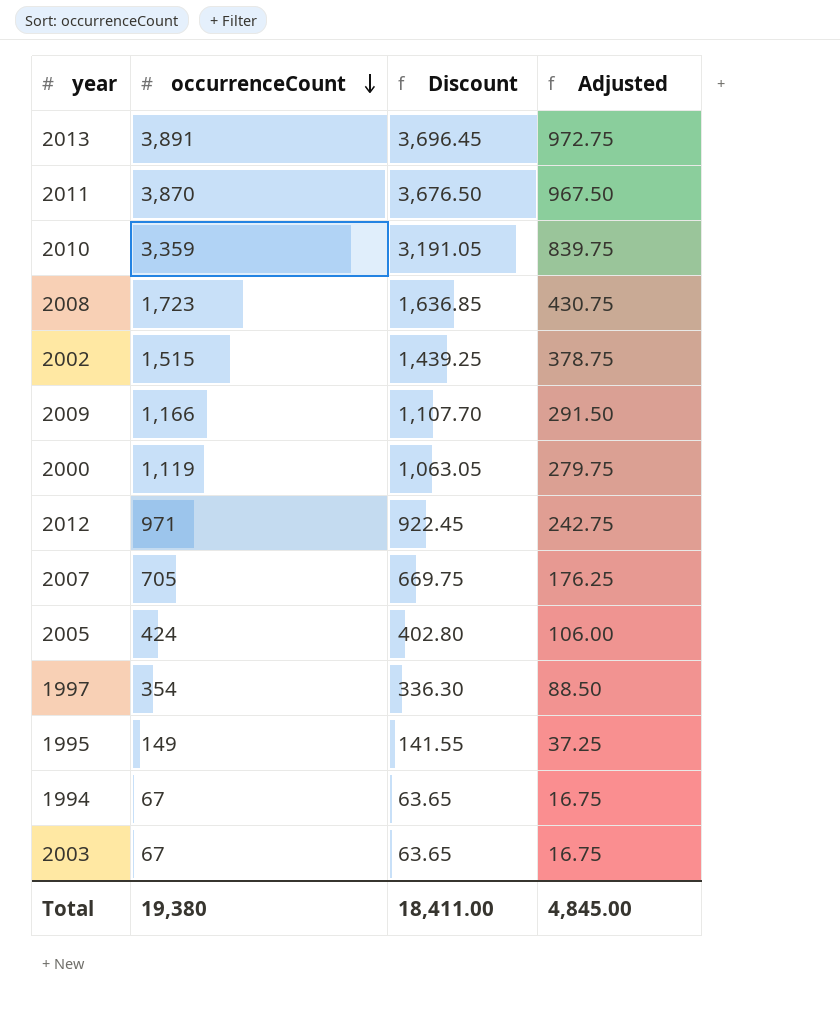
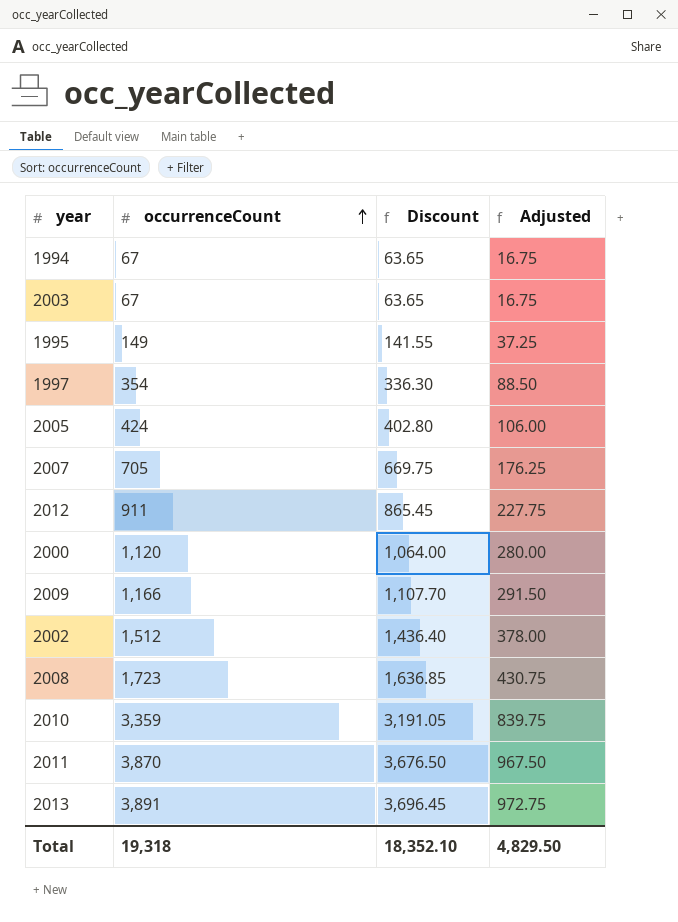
row order: occurrenceCount descending -> occurrenceCount ascending
2012 | occurrenceCount: 971 -> 911
2012 | Discount: 922.45 -> 865.45
2012 | Adjusted: 242.75 -> 227.75
2000 | occurrenceCount: 1,119 -> 1,120
2000 | Discount: 1,063.05 -> 1,064.00
2000 | Adjusted: 279.75 -> 280.00
2002 | occurrenceCount: 1,515 -> 1,512
2002 | Discount: 1,439.25 -> 1,436.40
2002 | Adjusted: 378.75 -> 378.00
Total | occurrenceCount: 19,380 -> 19,318
Total | Discount: 18,411.00 -> 18,352.10
Total | Adjusted: 4,845.00 -> 4,829.50

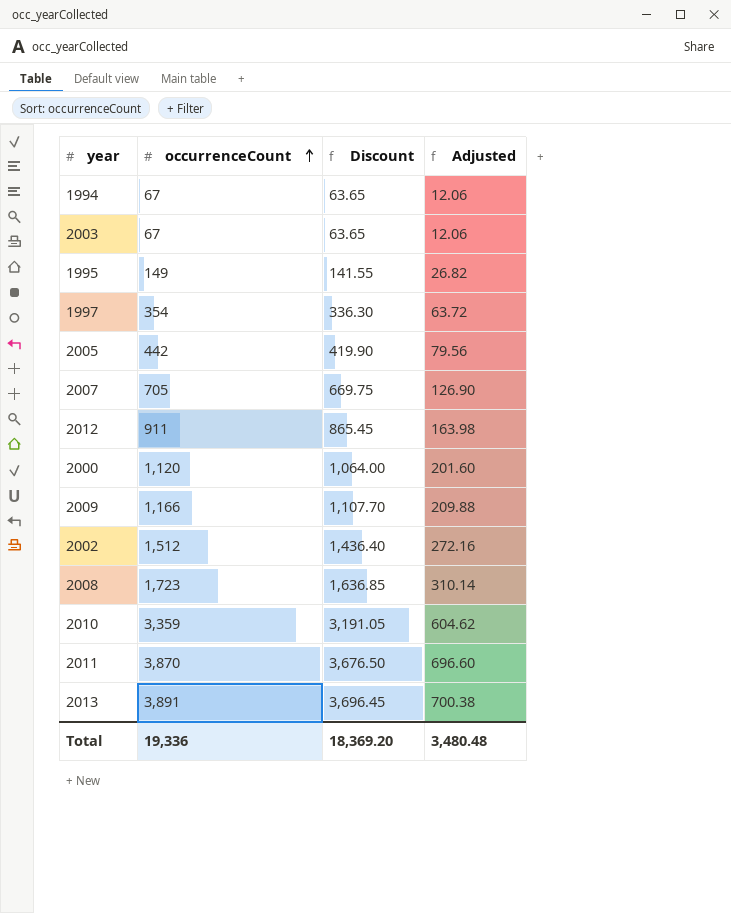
column Adjusted | formula: [occurrenceCount] * 0.25 -> [occurrenceCount] * 0.18
2005 | occurrenceCount: 424 -> 442
2005 | Discount: 402.80 -> 419.90
Total | occurrenceCount: 19,318 -> 19,336
Total | Discount: 18,352.10 -> 18,369.20
Total | Adjusted: 4,829.50 -> 3,480.48

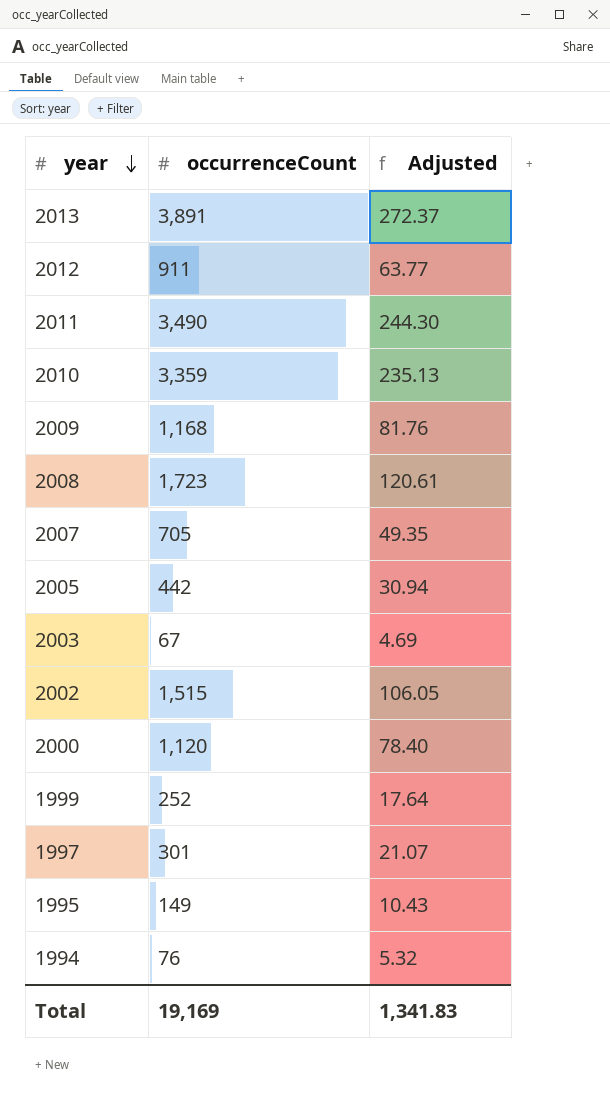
row order: occurrenceCount ascending -> year descending
column Discount | formula: [occurrenceCount] * 0.95 -> none
column Adjusted | formula: [occurrenceCount] * 0.18 -> [occurrenceCount] * 0.07
2011 | occurrenceCount: 3,870 -> 3,490
2009 | occurrenceCount: 1,166 -> 1,168
2002 | occurrenceCount: 1,512 -> 1,515
row 1999: none -> 252 | 17.64
1997 | occurrenceCount: 354 -> 301
1994 | occurrenceCount: 67 -> 76
Total | occurrenceCount: 19,336 -> 19,169
Total | Adjusted: 3,480.48 -> 1,341.83

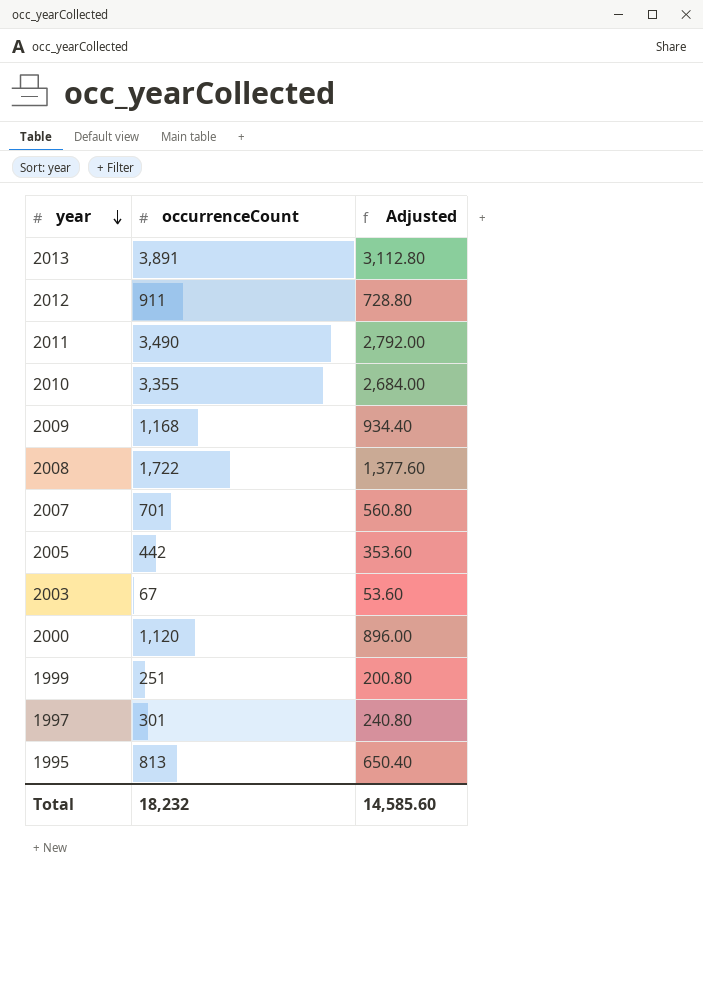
column Adjusted | formula: [occurrenceCount] * 0.07 -> [occurrenceCount] * 0.8
row 2002: 1,515 | 106.05 -> none
row 1994: 76 | 5.32 -> none
2010 | occurrenceCount: 3,359 -> 3,355
2008 | occurrenceCount: 1,723 -> 1,722
2007 | occurrenceCount: 705 -> 701
1999 | occurrenceCount: 252 -> 251
1995 | occurrenceCount: 149 -> 813
Total | occurrenceCount: 19,169 -> 18,232
Total | Adjusted: 1,341.83 -> 14,585.60

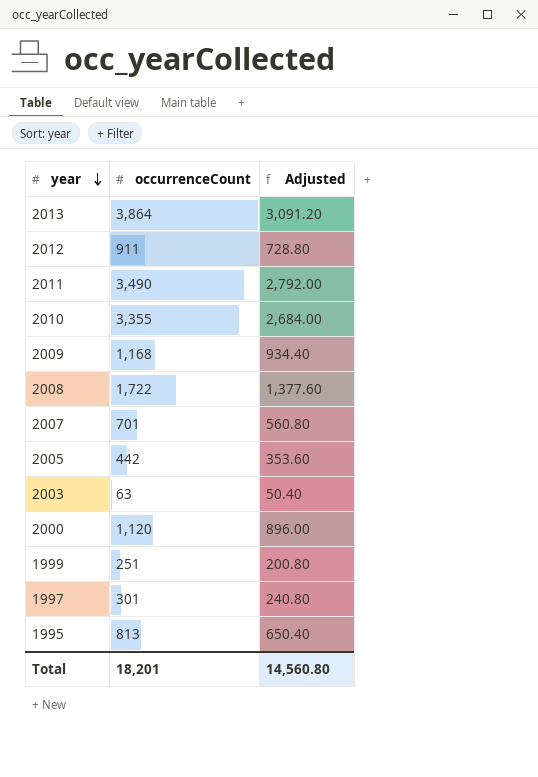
2013 | occurrenceCount: 3,891 -> 3,864
2013 | Adjusted: 3,112.80 -> 3,091.20
2003 | occurrenceCount: 67 -> 63
2003 | Adjusted: 53.60 -> 50.40
Total | occurrenceCount: 18,232 -> 18,201
Total | Adjusted: 14,585.60 -> 14,560.80

